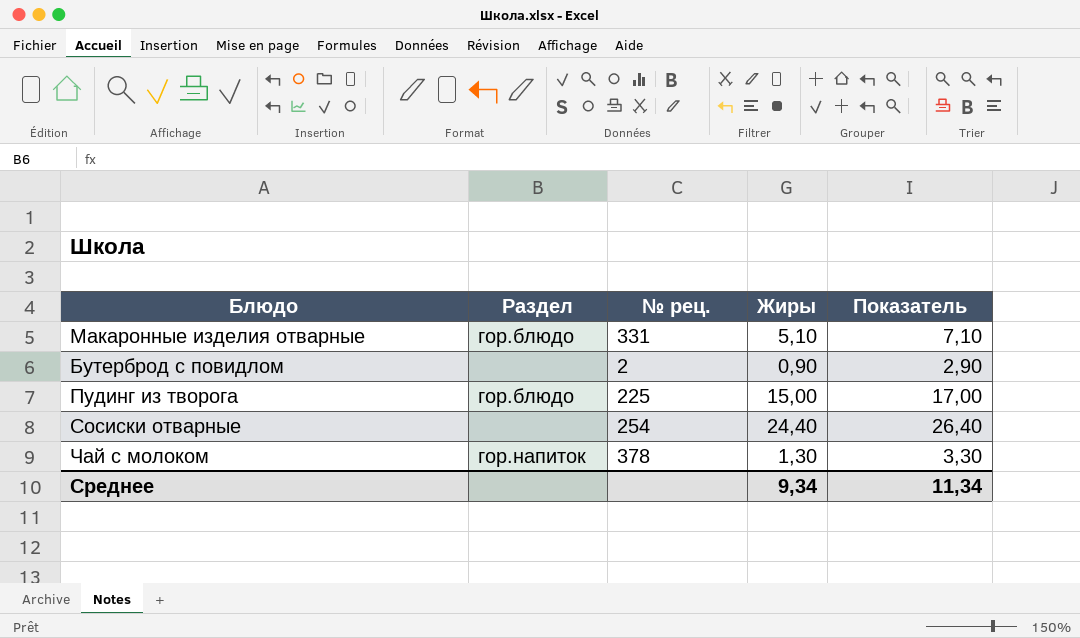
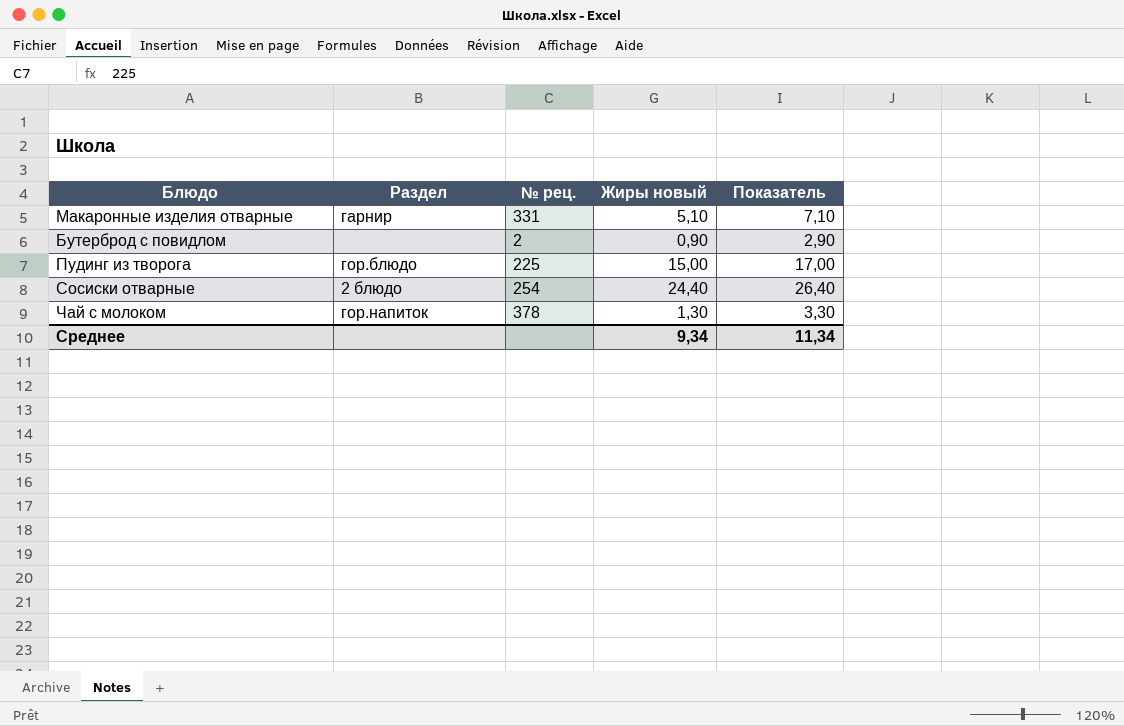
column name: Жиры -> Жиры новый
Макаронные изделия отварные | Раздел: гор.блюдо -> гарнир
Сосиски отварные | Раздел: none -> 2 блюдо

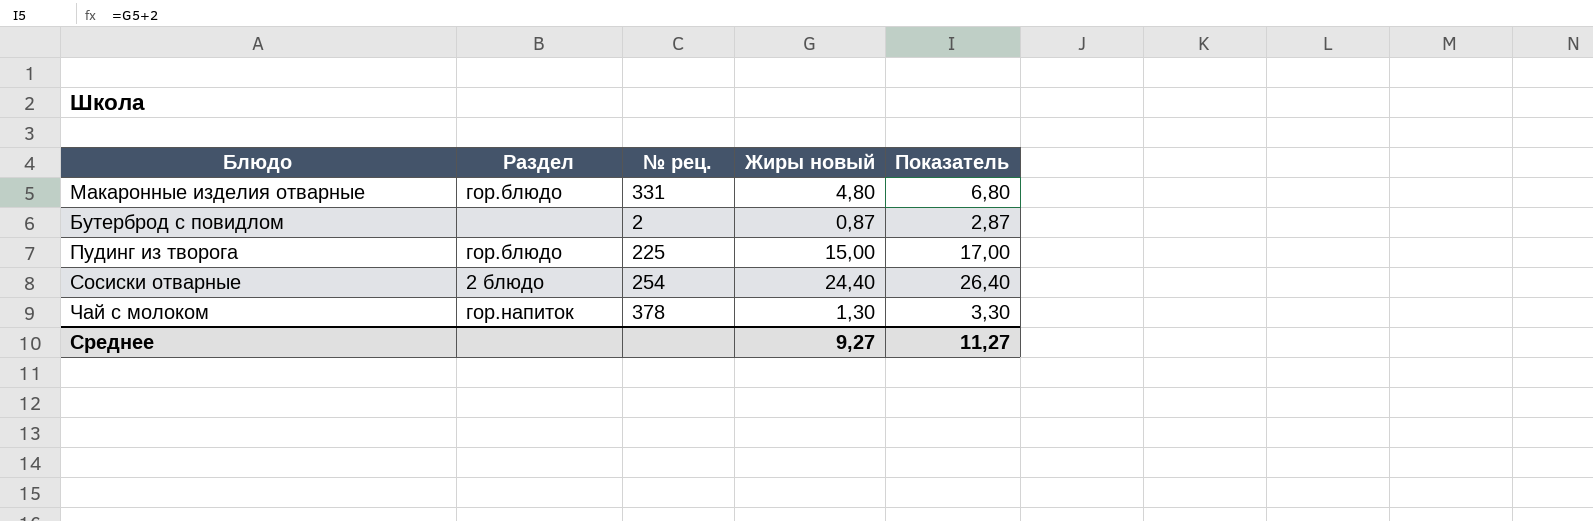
Макаронные изделия отварные | Раздел: гарнир -> гор.блюдо
Макаронные изделия отварные | Жиры новый: 5,10 -> 4,80
Макаронные изделия отварные | Показатель: 7,10 -> 6,80
Бутерброд с повидлом | Жиры новый: 0,90 -> 0,87
Бутерброд с повидлом | Показатель: 2,90 -> 2,87
Среднее | Жиры новый: 9,34 -> 9,27
Среднее | Показатель: 11,34 -> 11,27

